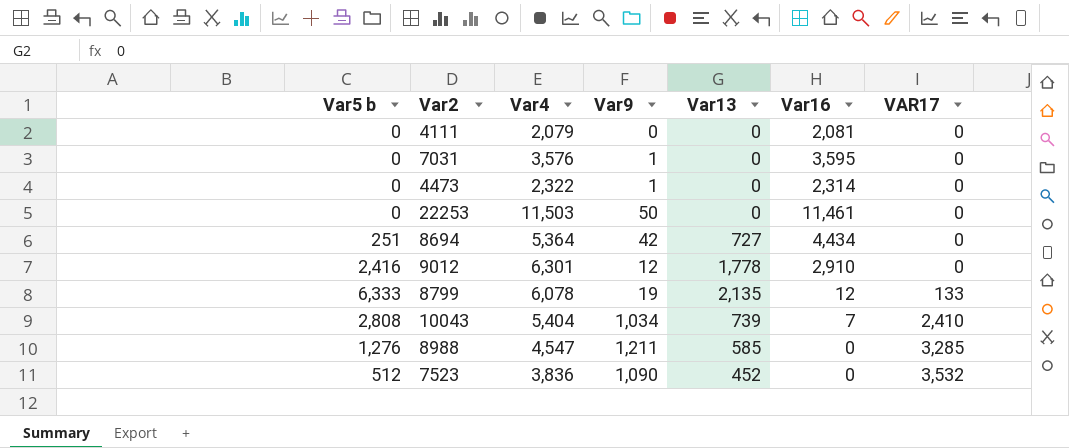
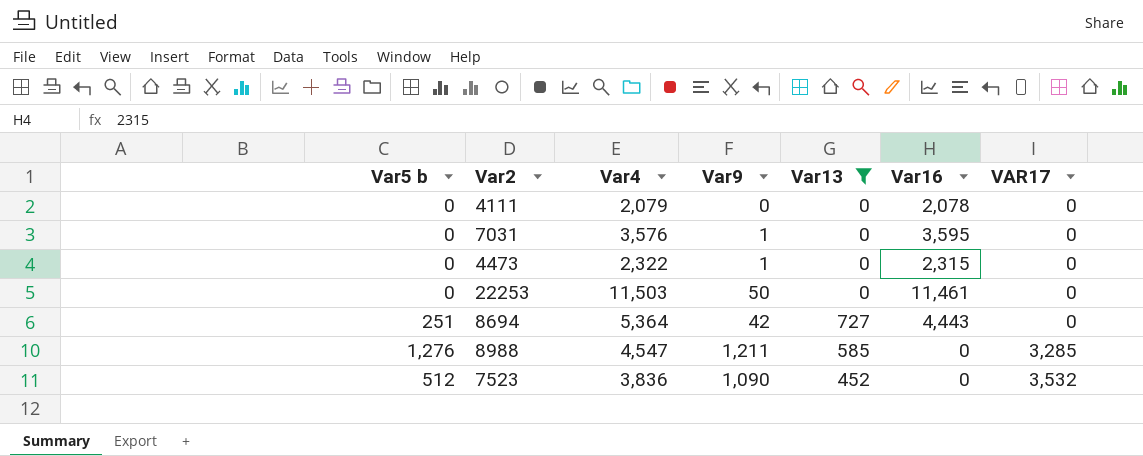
filter: none -> Var13 <= 727
4111 | Var16: 2,081 -> 2,078
4473 | Var16: 2,314 -> 2,315
8694 | Var16: 4,434 -> 4,443

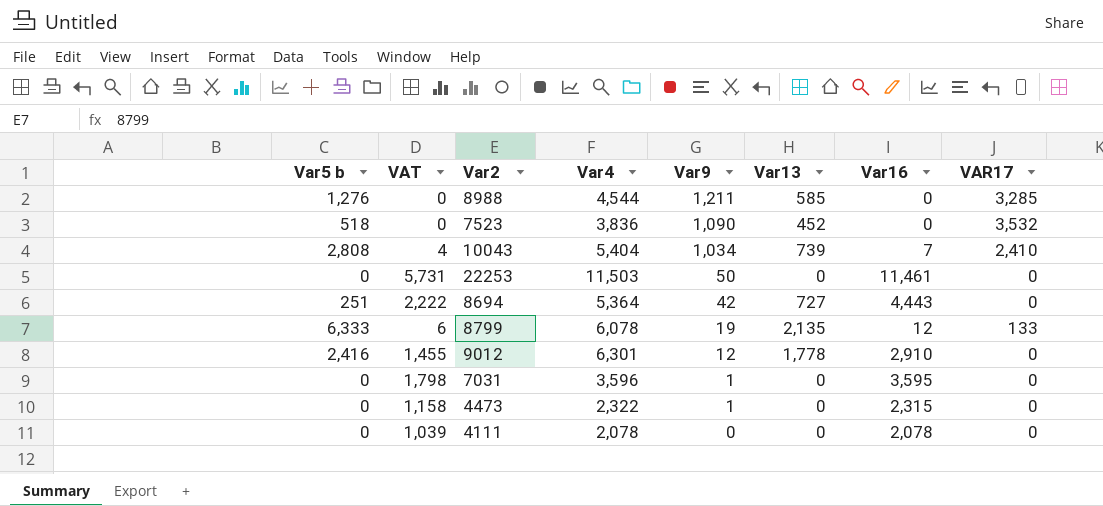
filter: Var13 <= 727 -> none
row order: VAR17 ascending -> Var9 descending
column VAT | formula: none -> [Var16] * 0.5
8988 | Var4: 4,547 -> 4,544
7523 | Var5 b: 512 -> 518
7031 | Var4: 3,576 -> 3,596
4111 | Var4: 2,079 -> 2,078

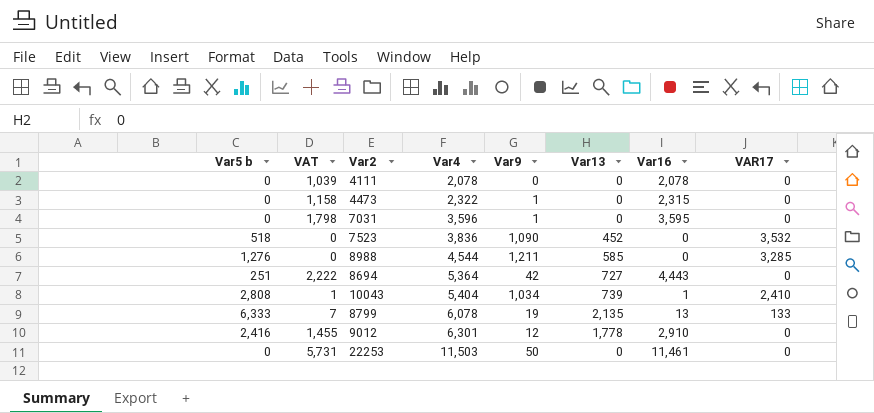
row order: Var9 descending -> Var4 ascending
10043 | VAT: 4 -> 1
10043 | Var16: 7 -> 1
8799 | VAT: 6 -> 7
8799 | Var16: 12 -> 13

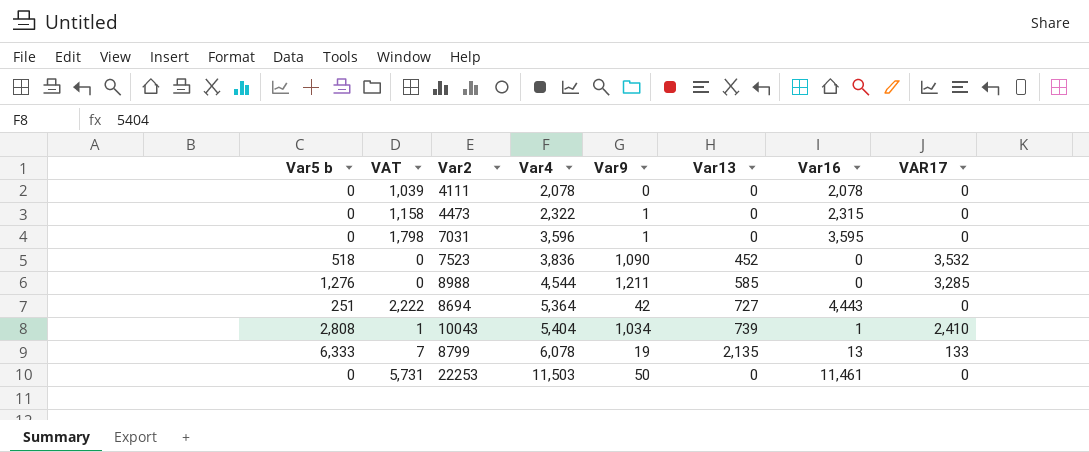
row 9012: 2,416 | 1,455 | 6,301 | 12 | 1,778 | 2,910 | 0 -> none

